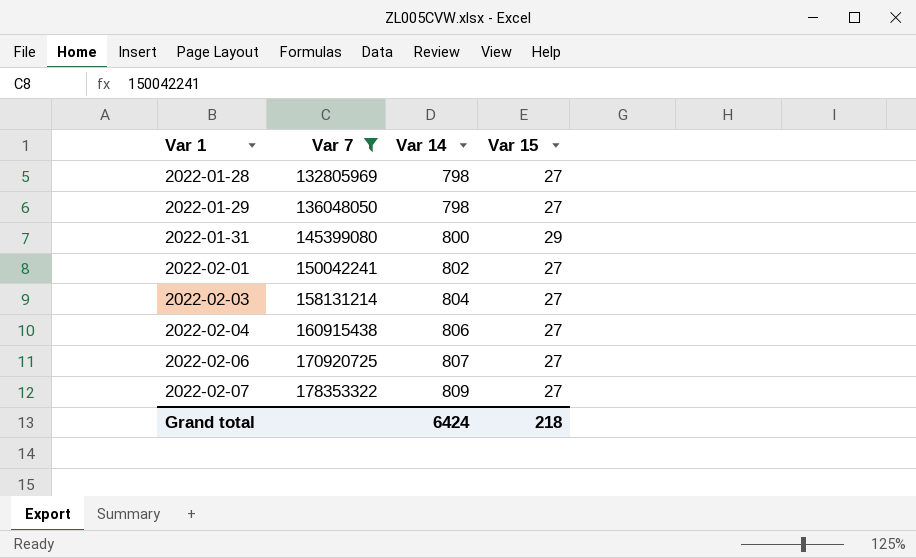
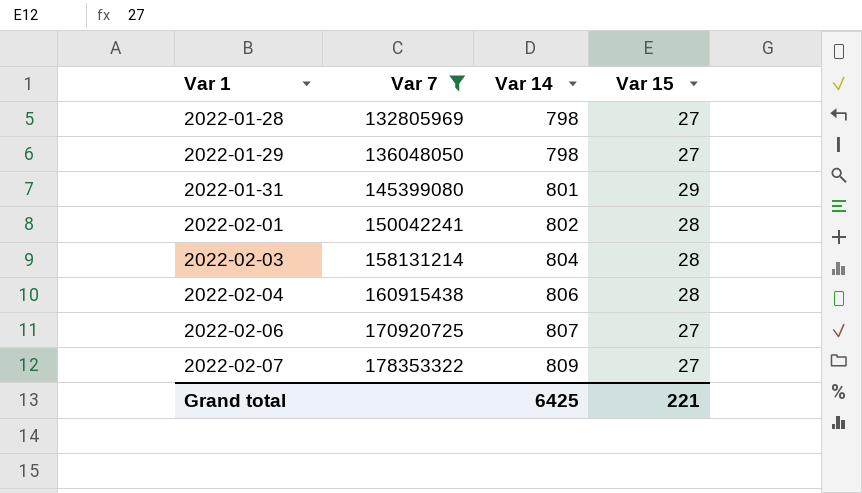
2022-01-31 | Var 14: 800 -> 801
2022-02-01 | Var 15: 27 -> 28
2022-02-03 | Var 15: 27 -> 28
2022-02-04 | Var 15: 27 -> 28
Grand total | Var 14: 6424 -> 6425
Grand total | Var 15: 218 -> 221

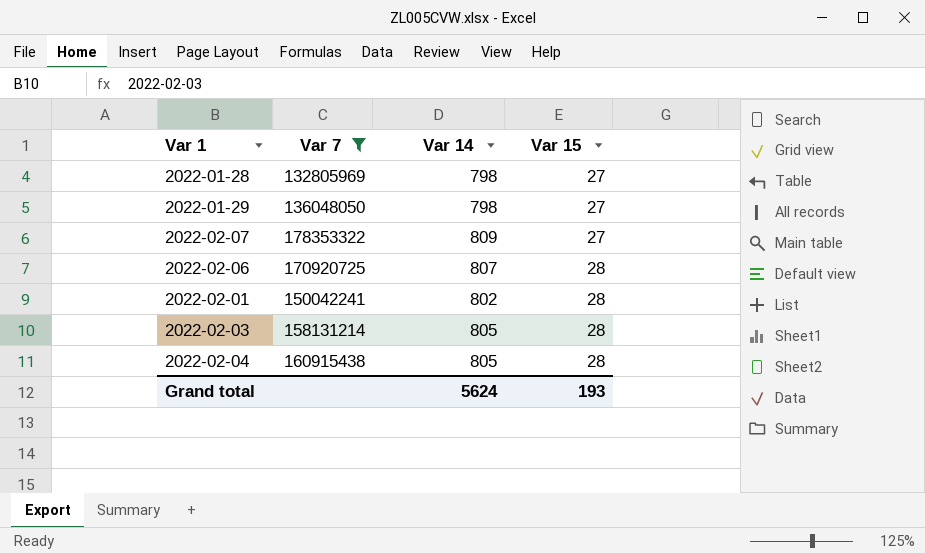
row order: Var 1 ascending -> Var 15 ascending
row 2022-01-31: 145399080 | 801 | 29 -> none
2022-02-06 | Var 15: 27 -> 28
2022-02-03 | Var 14: 804 -> 805
2022-02-04 | Var 14: 806 -> 805
Grand total | Var 14: 6425 -> 5624
Grand total | Var 15: 221 -> 193

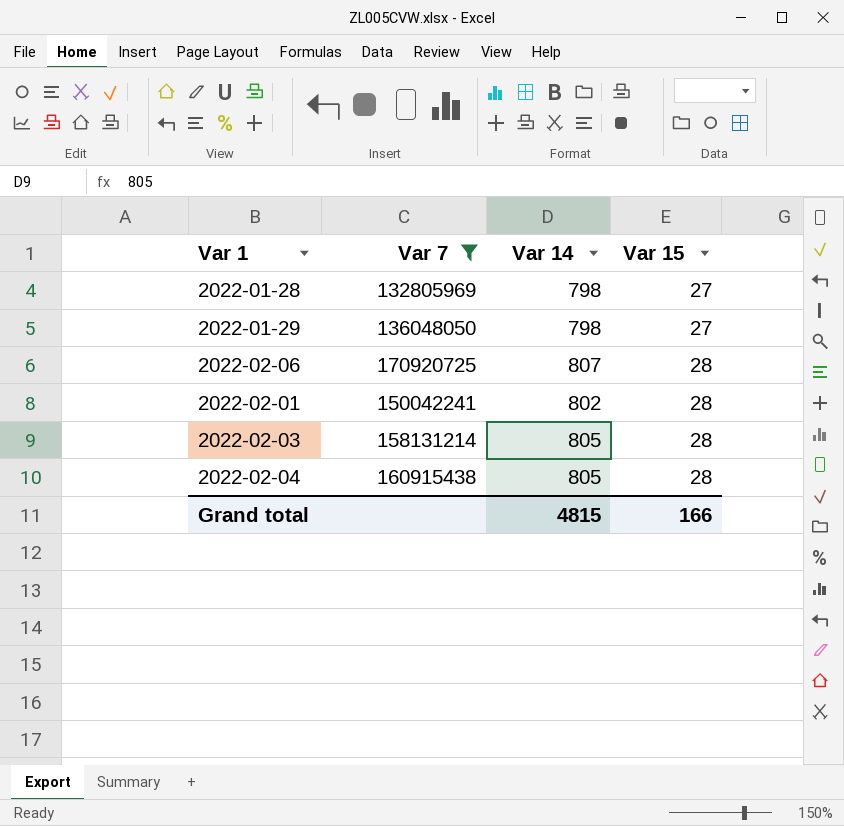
row 2022-02-07: 178353322 | 809 | 27 -> none
Grand total | Var 14: 5624 -> 4815
Grand total | Var 15: 193 -> 166

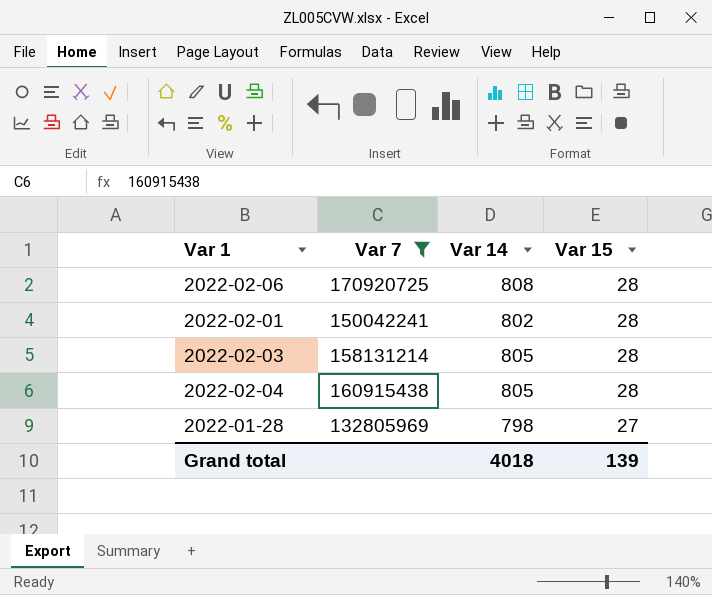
row order: Var 15 ascending -> Var 15 descending
row 2022-01-29: 136048050 | 798 | 27 -> none
2022-02-06 | Var 14: 807 -> 808
Grand total | Var 14: 4815 -> 4018
Grand total | Var 15: 166 -> 139

